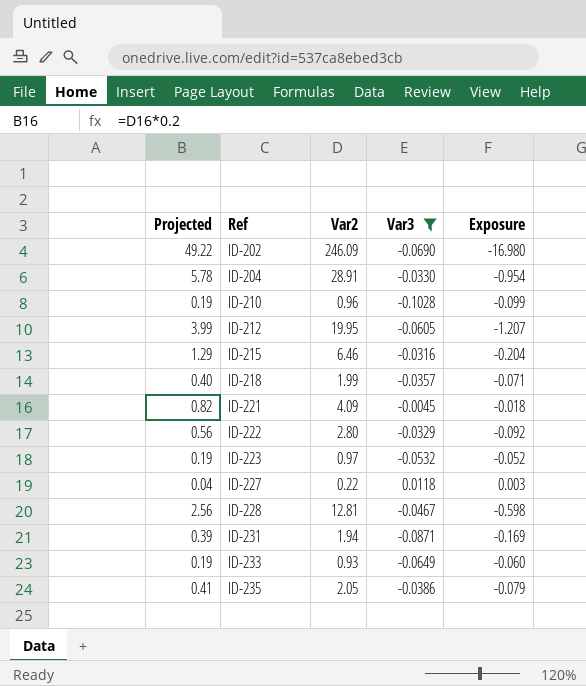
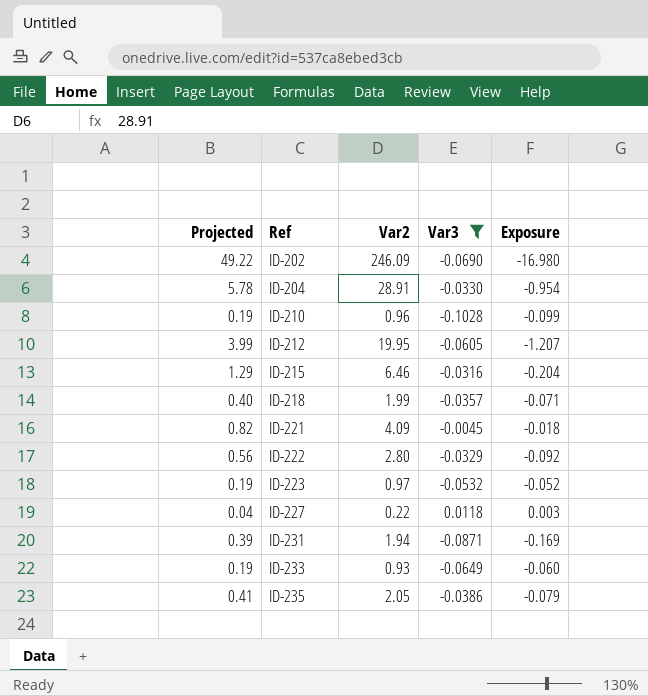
row ID-228: 2.56 | 12.81 | -0.0467 | -0.598 -> none

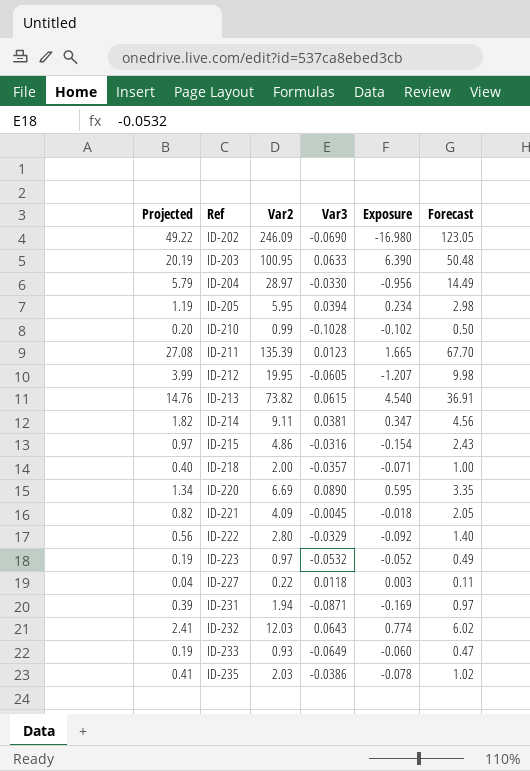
filter: Var3 <= 0.0118 -> none
column Forecast | formula: none -> [Var2] * 0.5
ID-204 | Projected: 5.78 -> 5.79
ID-204 | Var2: 28.91 -> 28.97
ID-204 | Exposure: -0.954 -> -0.956
ID-210 | Projected: 0.19 -> 0.20
ID-210 | Var2: 0.96 -> 0.99
ID-210 | Exposure: -0.099 -> -0.102
ID-215 | Projected: 1.29 -> 0.97
ID-215 | Var2: 6.46 -> 4.86
ID-215 | Exposure: -0.204 -> -0.154
ID-218 | Var2: 1.99 -> 2.00
ID-235 | Var2: 2.05 -> 2.03
ID-235 | Exposure: -0.079 -> -0.078

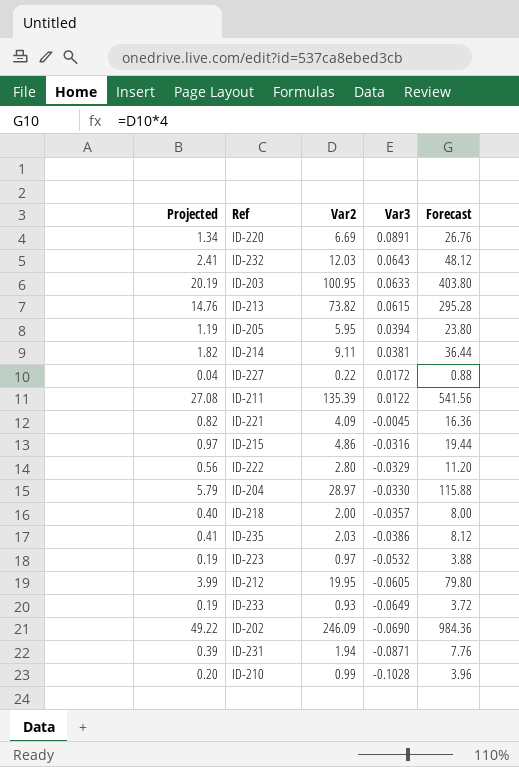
row order: Ref ascending -> Var3 descending
column Exposure | formula: [Var2] * [Var3] -> none
column Forecast | formula: [Var2] * 0.5 -> [Var2] * 4
ID-220 | Var3: 0.0890 -> 0.0891
ID-227 | Var3: 0.0118 -> 0.0172
ID-211 | Var3: 0.0123 -> 0.0122

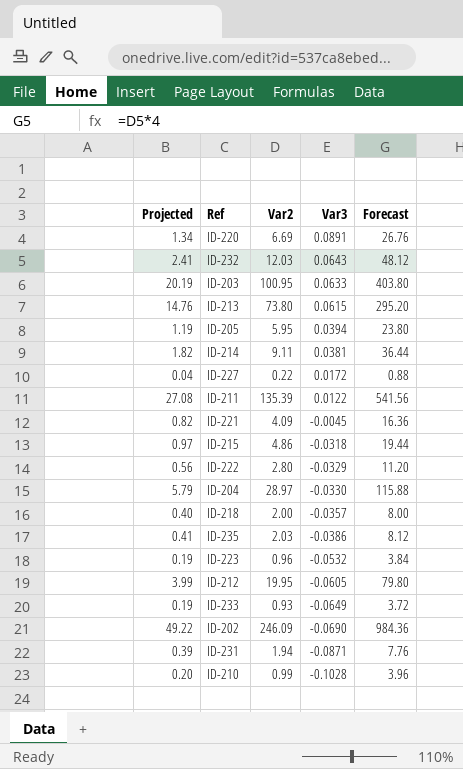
ID-213 | Var2: 73.82 -> 73.80
ID-213 | Forecast: 295.28 -> 295.20
ID-215 | Var3: -0.0316 -> -0.0318
ID-223 | Var2: 0.97 -> 0.96
ID-223 | Forecast: 3.88 -> 3.84

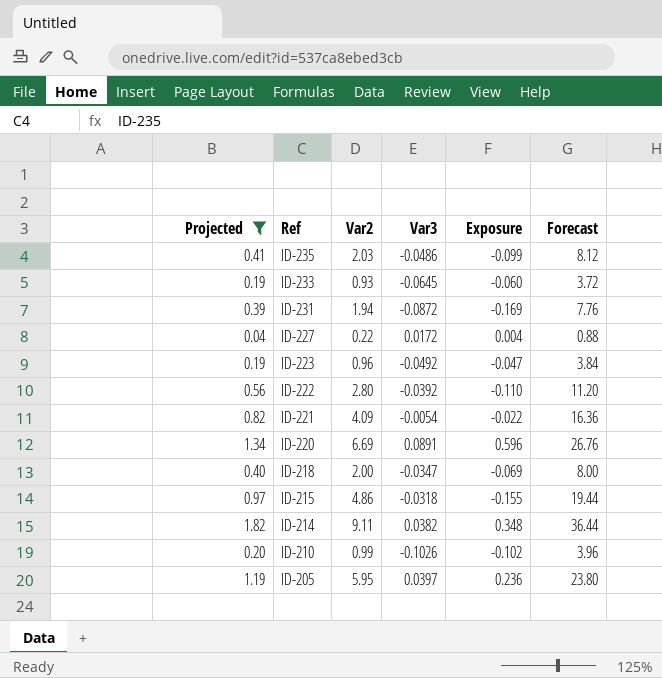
filter: none -> Projected <= 1.82
row order: Var3 descending -> Ref descending
column Exposure | formula: none -> [Var2] * [Var3]
ID-235 | Var3: -0.0386 -> -0.0486
ID-233 | Var3: -0.0649 -> -0.0645
ID-231 | Var3: -0.0871 -> -0.0872
ID-223 | Var3: -0.0532 -> -0.0492
ID-222 | Var3: -0.0329 -> -0.0392
ID-221 | Var3: -0.0045 -> -0.0054
ID-218 | Var3: -0.0357 -> -0.0347
ID-214 | Var3: 0.0381 -> 0.0382
ID-210 | Var3: -0.1028 -> -0.1026
ID-205 | Var3: 0.0394 -> 0.0397

